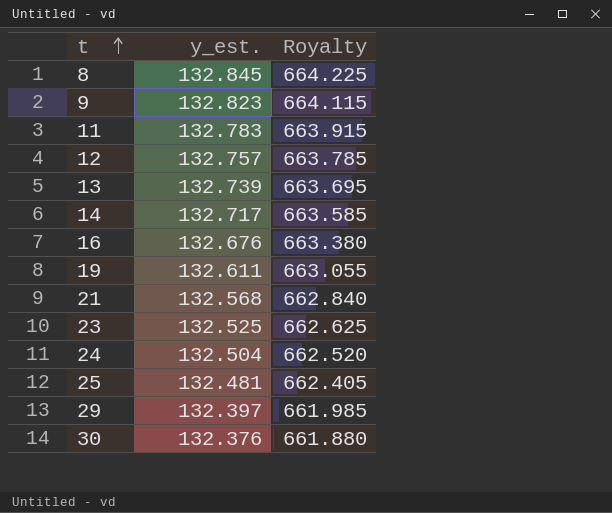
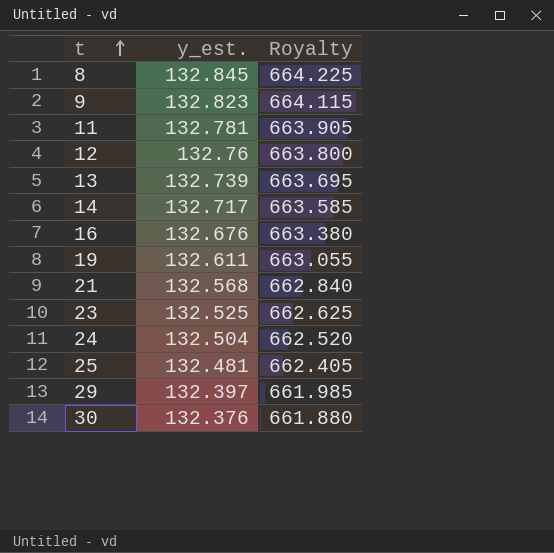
11 | y_est.: 132.783 -> 132.781
11 | Royalty: 663.915 -> 663.905
12 | y_est.: 132.757 -> 132.76
12 | Royalty: 663.785 -> 663.800

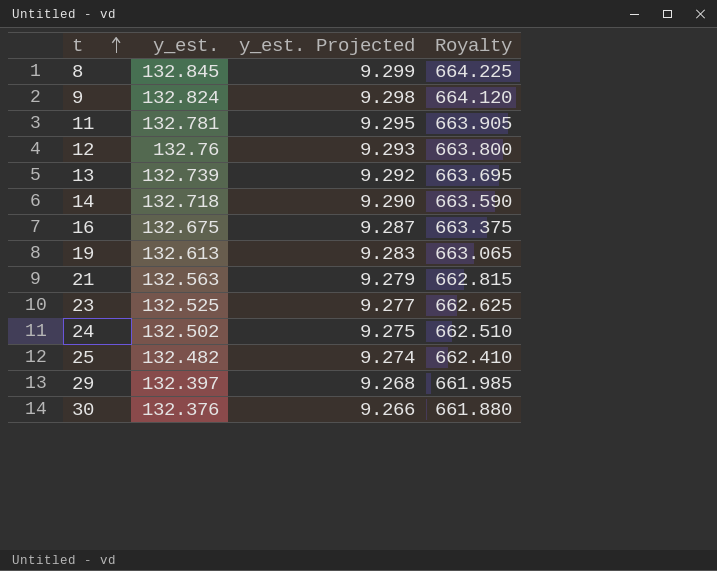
column y_est. Projected | formula: none -> [y_est.] * 0.07
9 | y_est.: 132.823 -> 132.824
9 | Royalty: 664.115 -> 664.120
14 | y_est.: 132.717 -> 132.718
14 | Royalty: 663.585 -> 663.590
16 | y_est.: 132.676 -> 132.675
16 | Royalty: 663.380 -> 663.375
19 | y_est.: 132.611 -> 132.613
19 | Royalty: 663.055 -> 663.065
21 | y_est.: 132.568 -> 132.563
21 | Royalty: 662.840 -> 662.815
24 | y_est.: 132.504 -> 132.502
24 | Royalty: 662.520 -> 662.510
25 | y_est.: 132.481 -> 132.482
25 | Royalty: 662.405 -> 662.410

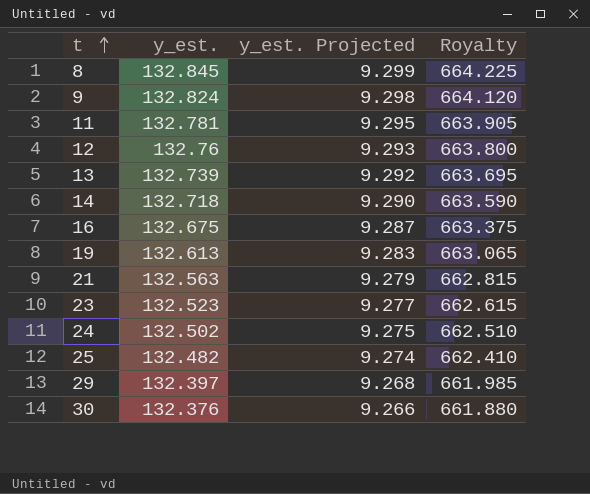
23 | y_est.: 132.525 -> 132.523
23 | Royalty: 662.625 -> 662.615

